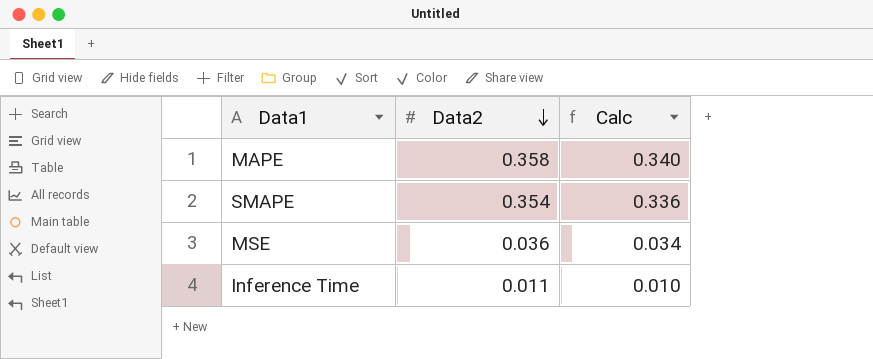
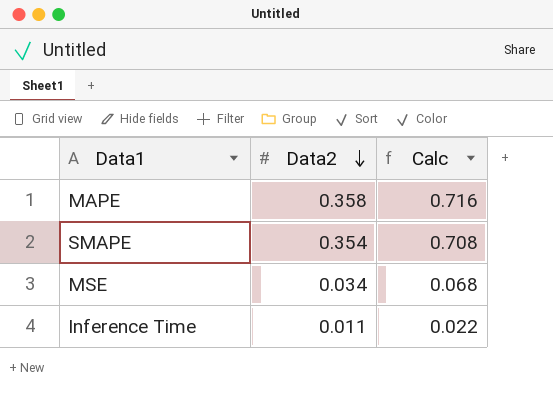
column Calc | formula: [Data2] * 0.95 -> [Data2] * 2
MSE | Data2: 0.036 -> 0.034

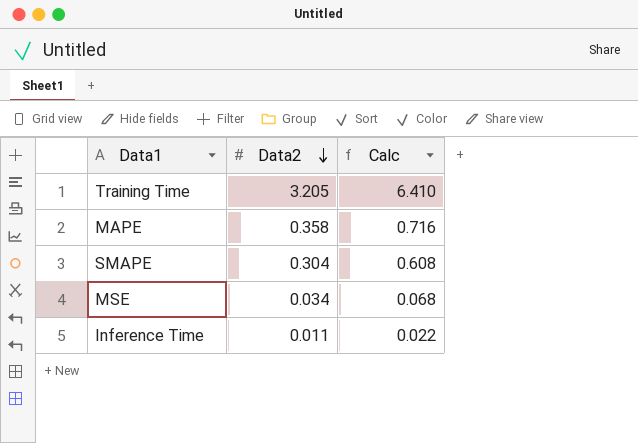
row Training Time: none -> 3.205 | 6.410
SMAPE | Data2: 0.354 -> 0.304
SMAPE | Calc: 0.708 -> 0.608

